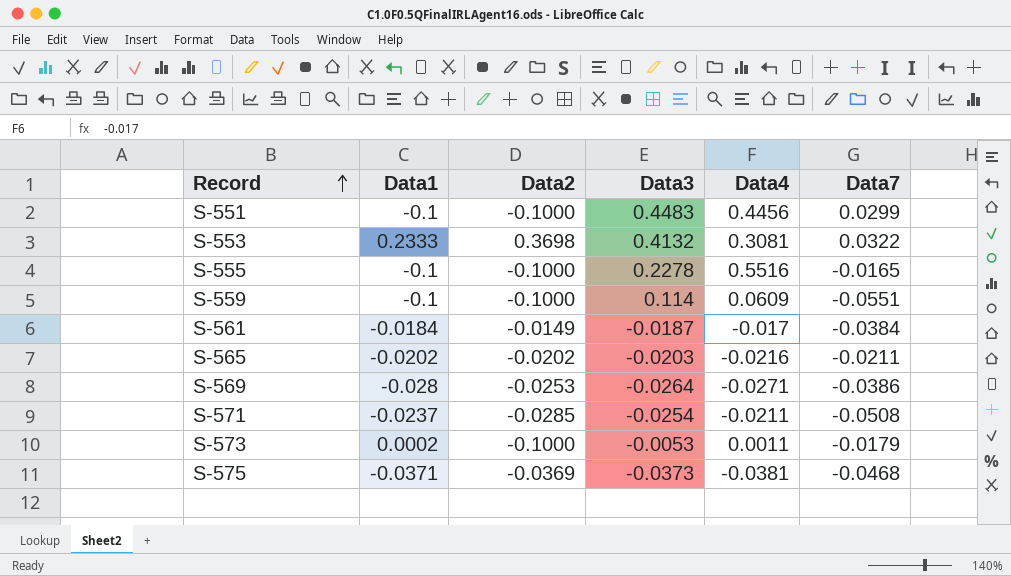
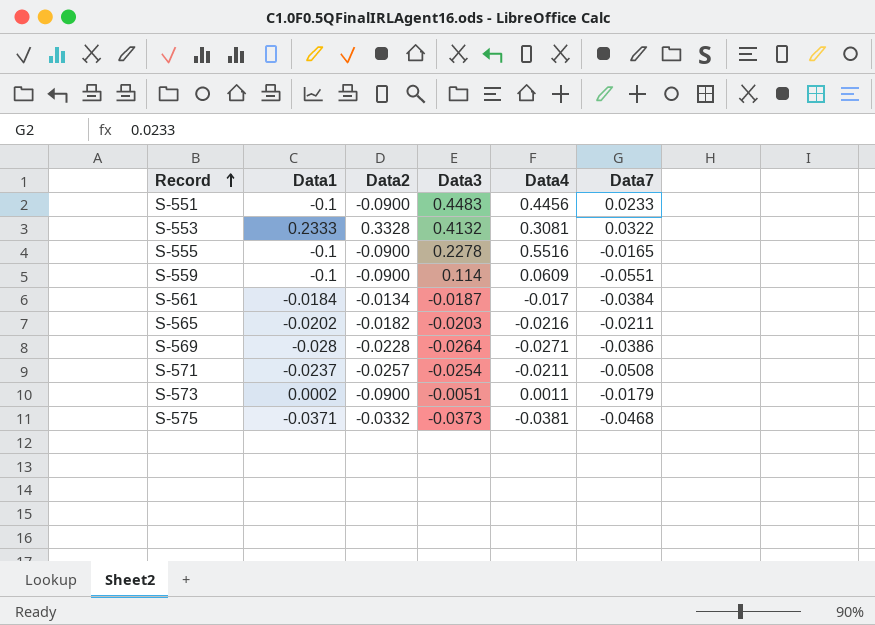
S-551 | Data2: -0.1000 -> -0.0900
S-551 | Data7: 0.0299 -> 0.0233
S-553 | Data2: 0.3698 -> 0.3328
S-555 | Data2: -0.1000 -> -0.0900
S-559 | Data2: -0.1000 -> -0.0900
S-561 | Data2: -0.0149 -> -0.0134
S-565 | Data2: -0.0202 -> -0.0182
S-569 | Data2: -0.0253 -> -0.0228
S-571 | Data2: -0.0285 -> -0.0257
S-573 | Data2: -0.1000 -> -0.0900
S-573 | Data3: -0.0053 -> -0.0051
S-575 | Data2: -0.0369 -> -0.0332

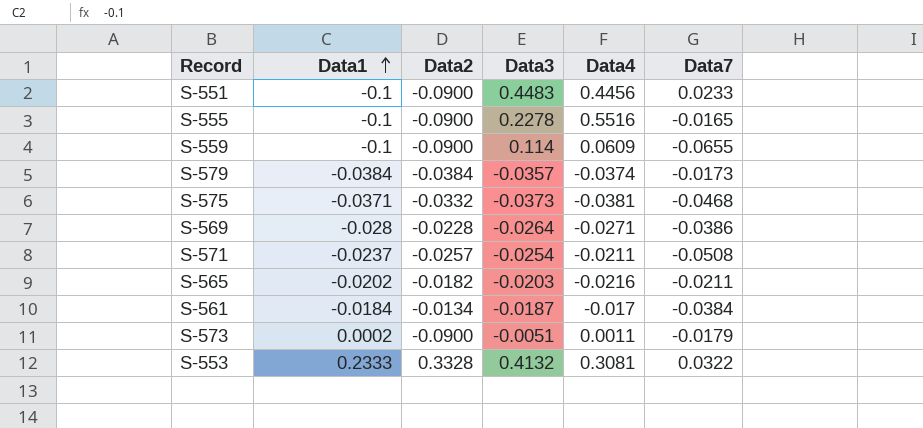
row order: Record ascending -> Data1 ascending
S-559 | Data7: -0.0551 -> -0.0655
row S-579: none -> -0.0384 | -0.0384 | -0.0357 | -0.0374 | -0.0173

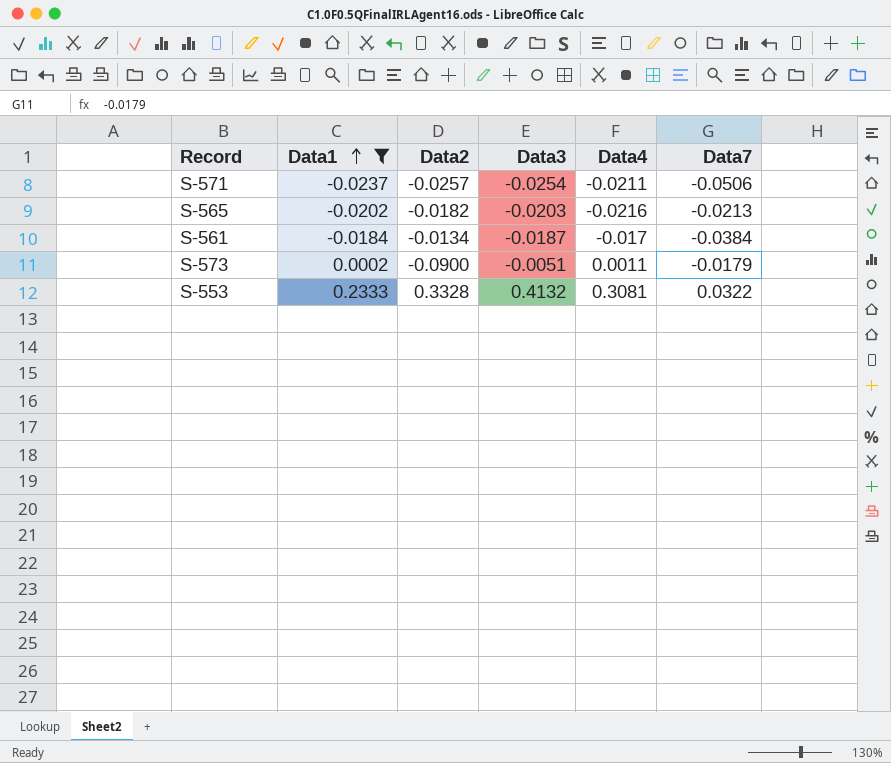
filter: none -> Data1 >= -0.0237
S-571 | Data7: -0.0508 -> -0.0506
S-565 | Data7: -0.0211 -> -0.0213

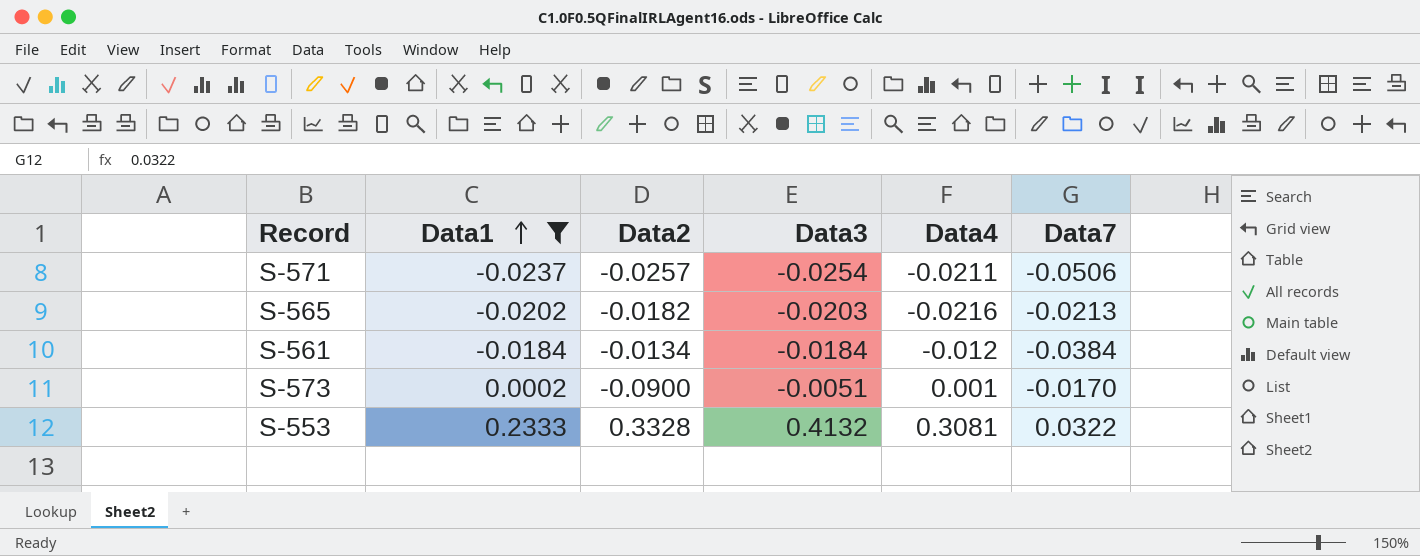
S-561 | Data3: -0.0187 -> -0.0184
S-561 | Data4: -0.017 -> -0.012
S-573 | Data4: 0.0011 -> 0.001
S-573 | Data7: -0.0179 -> -0.0170

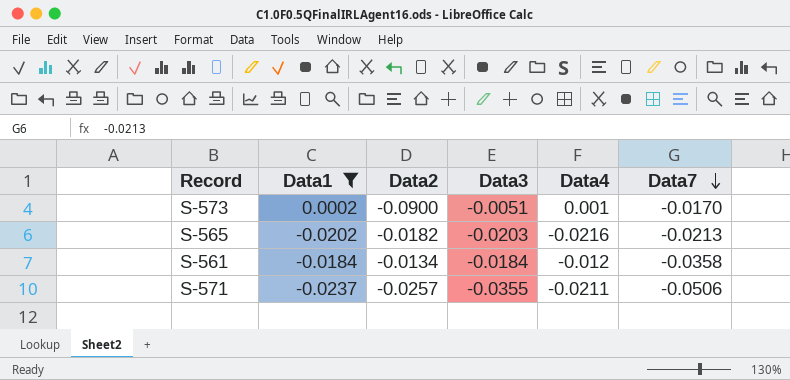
row order: Data1 ascending -> Data7 descending
row S-553: 0.2333 | 0.3328 | 0.4132 | 0.3081 | 0.0322 -> none
S-561 | Data7: -0.0384 -> -0.0358
S-571 | Data3: -0.0254 -> -0.0355

